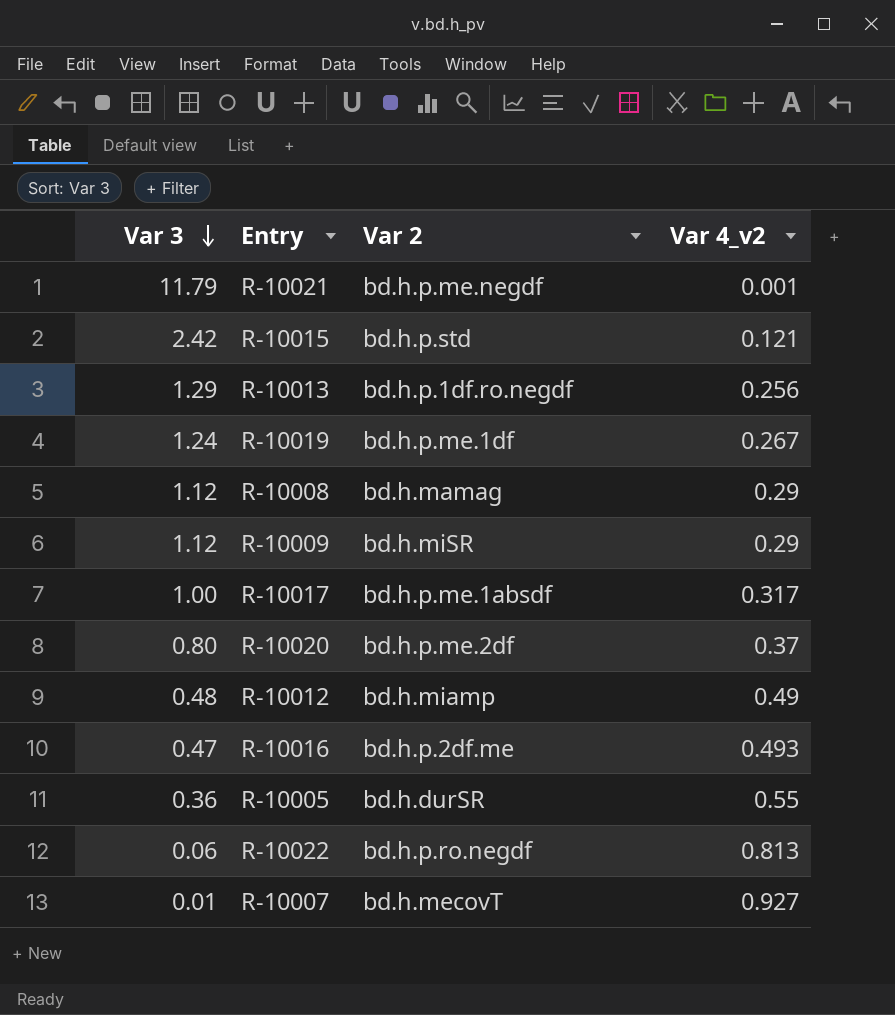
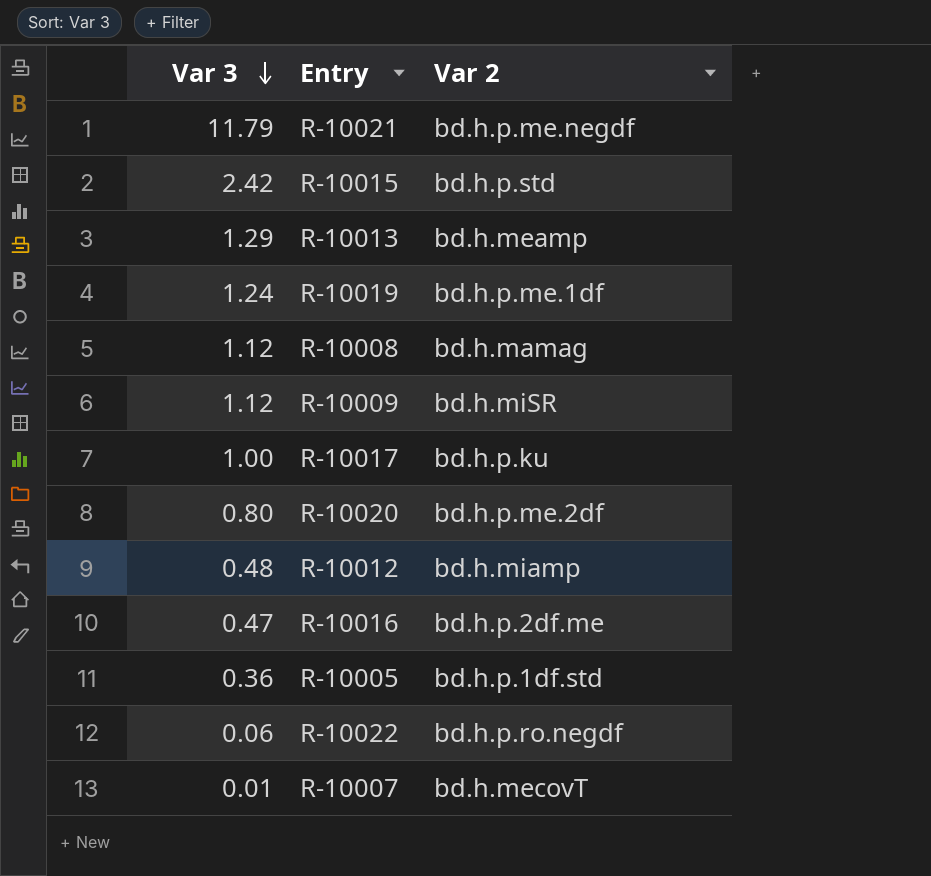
column Var 4_v2 | position: 4 -> none
R-10013 | Var 2: bd.h.p.1df.ro.negdf -> bd.h.meamp
R-10017 | Var 2: bd.h.p.me.1absdf -> bd.h.p.ku
R-10005 | Var 2: bd.h.durSR -> bd.h.p.1df.std

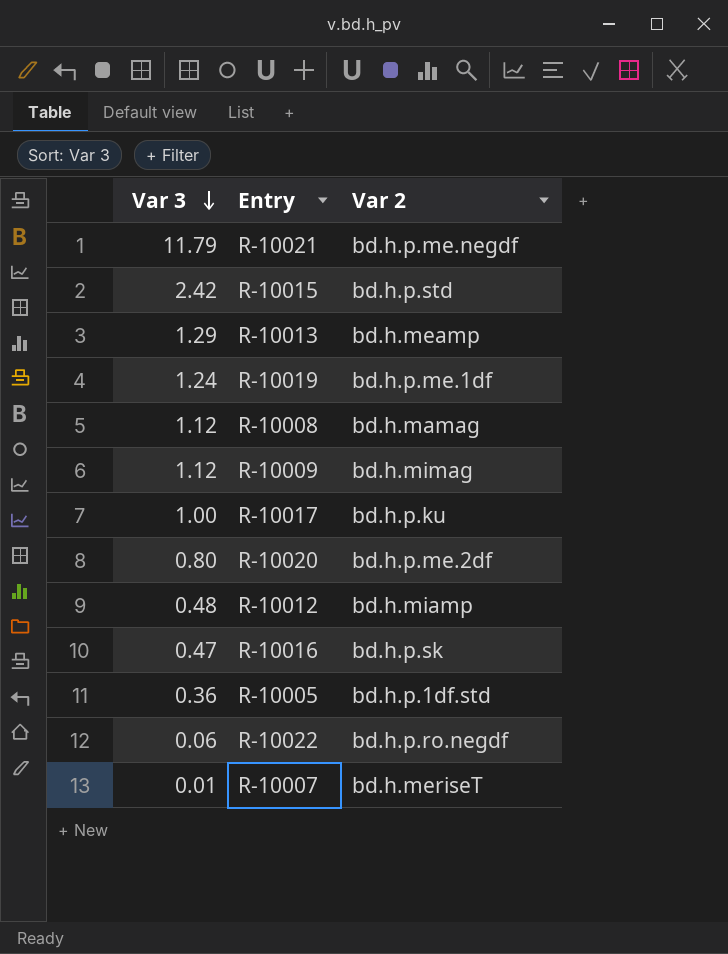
R-10009 | Var 2: bd.h.miSR -> bd.h.mimag
R-10016 | Var 2: bd.h.p.2df.me -> bd.h.p.sk
R-10007 | Var 2: bd.h.mecovT -> bd.h.meriseT

